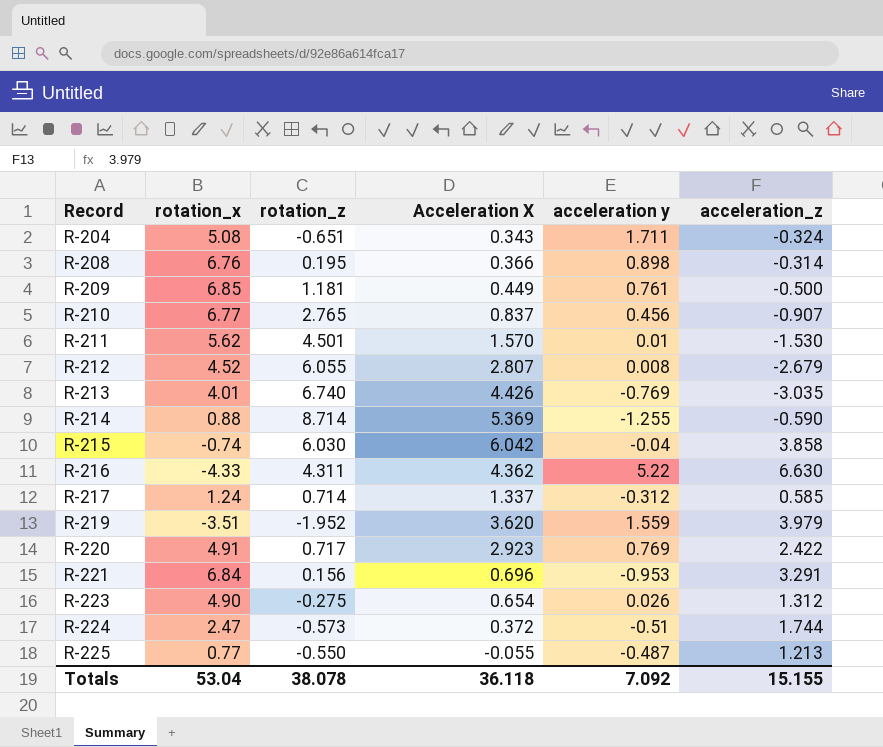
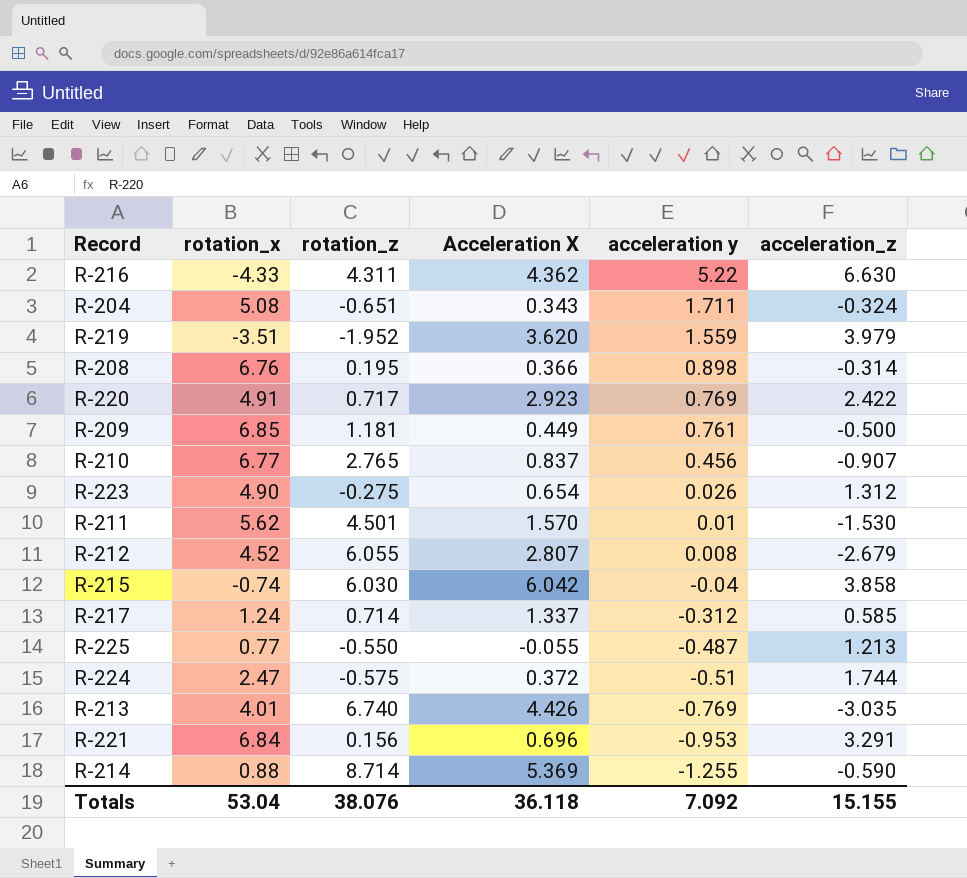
row order: Record ascending -> acceleration y descending
R-224 | rotation_z: -0.573 -> -0.575
Totals | rotation_z: 38.078 -> 38.076

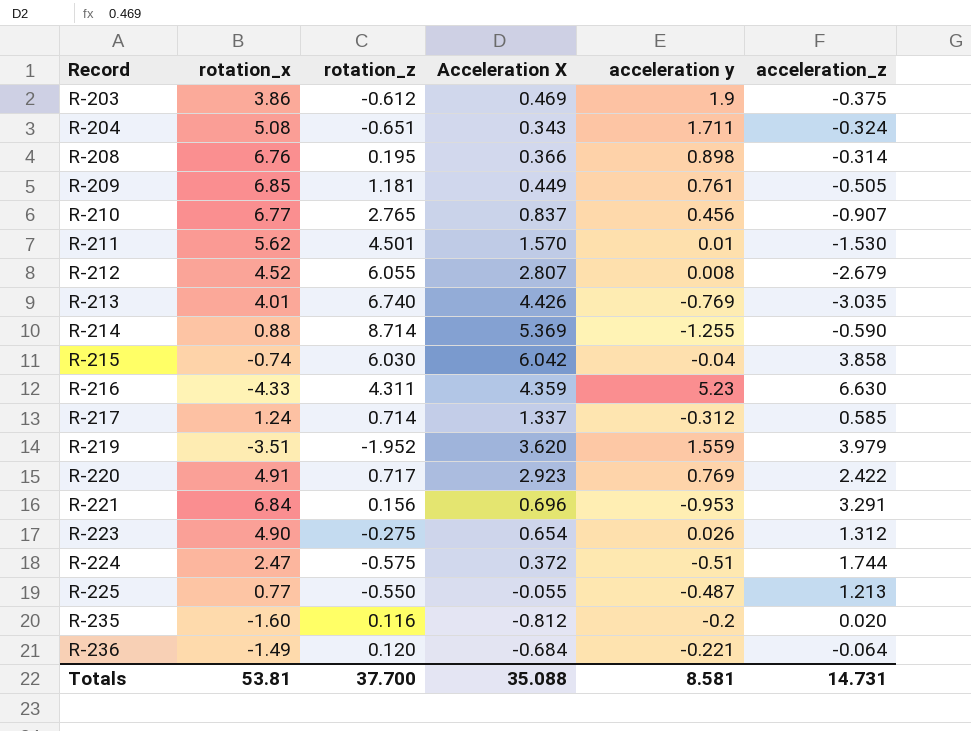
row order: acceleration y descending -> Record ascending
row R-203: none -> 3.86 | -0.612 | 0.469 | 1.9 | -0.375
R-209 | acceleration_z: -0.500 -> -0.505
R-216 | Acceleration X: 4.362 -> 4.359
R-216 | acceleration y: 5.22 -> 5.23
row R-235: none -> -1.60 | 0.116 | -0.812 | -0.2 | 0.020
row R-236: none -> -1.49 | 0.120 | -0.684 | -0.221 | -0.064
Totals | rotation_x: 53.04 -> 53.81
Totals | rotation_z: 38.076 -> 37.700
Totals | Acceleration X: 36.118 -> 35.088
Totals | acceleration y: 7.092 -> 8.581
Totals | acceleration_z: 15.155 -> 14.731

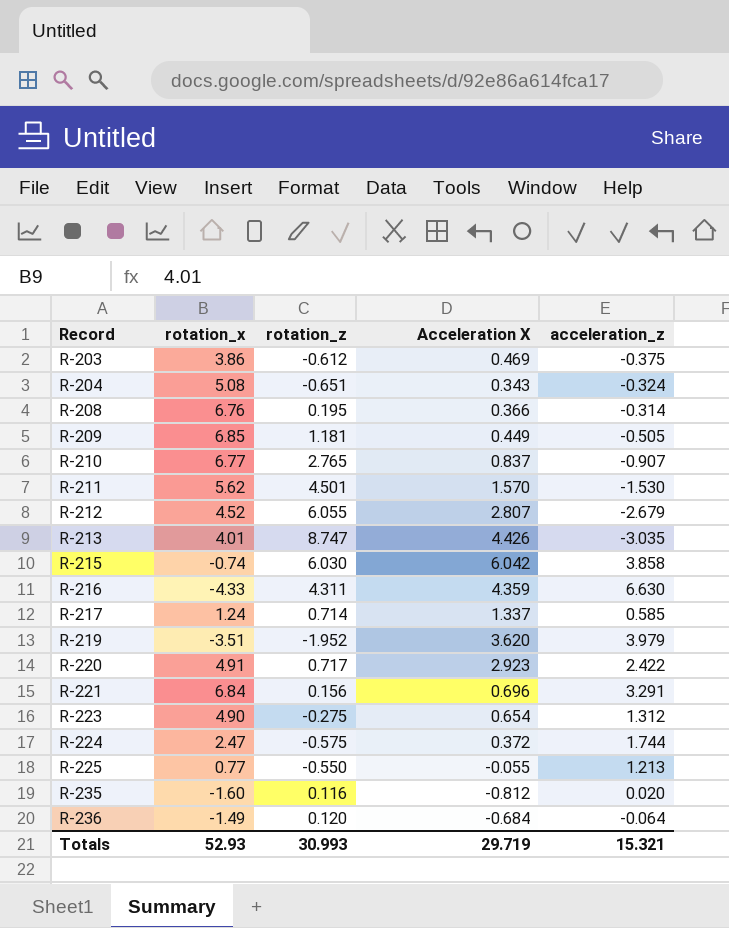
column acceleration y | position: 5 -> none
row R-214: 0.88 | 8.714 | 5.369 | -1.255 | -0.590 -> none
R-213 | rotation_z: 6.740 -> 8.747
Totals | rotation_x: 53.81 -> 52.93
Totals | rotation_z: 37.700 -> 30.993
Totals | Acceleration X: 35.088 -> 29.719
Totals | acceleration_z: 14.731 -> 15.321

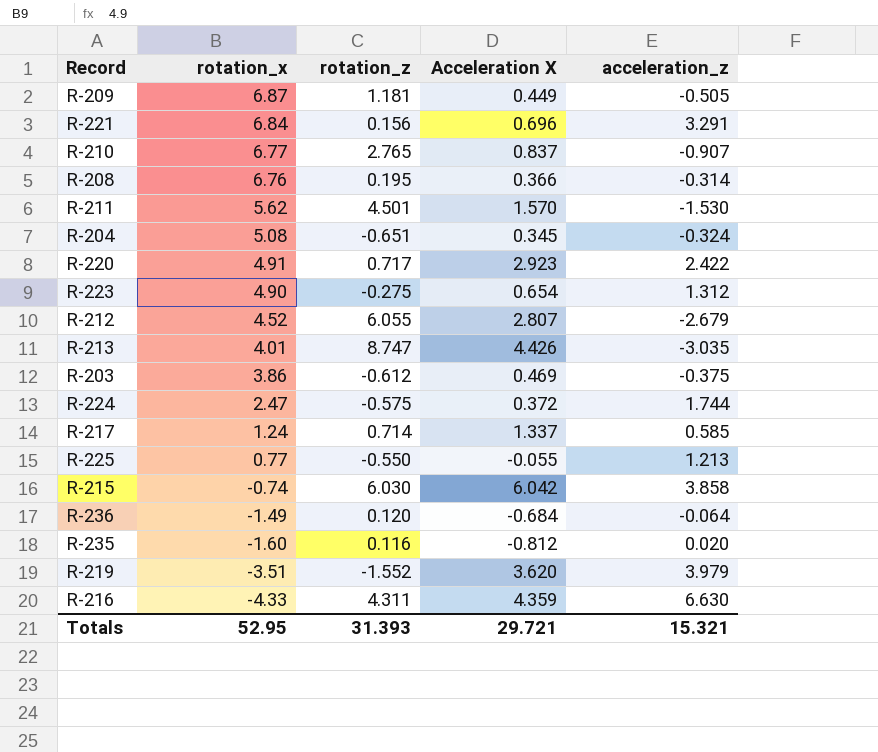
row order: Record ascending -> rotation_x descending
R-209 | rotation_x: 6.85 -> 6.87
R-204 | Acceleration X: 0.343 -> 0.345
R-219 | rotation_z: -1.952 -> -1.552
Totals | rotation_x: 52.93 -> 52.95
Totals | rotation_z: 30.993 -> 31.393
Totals | Acceleration X: 29.719 -> 29.721

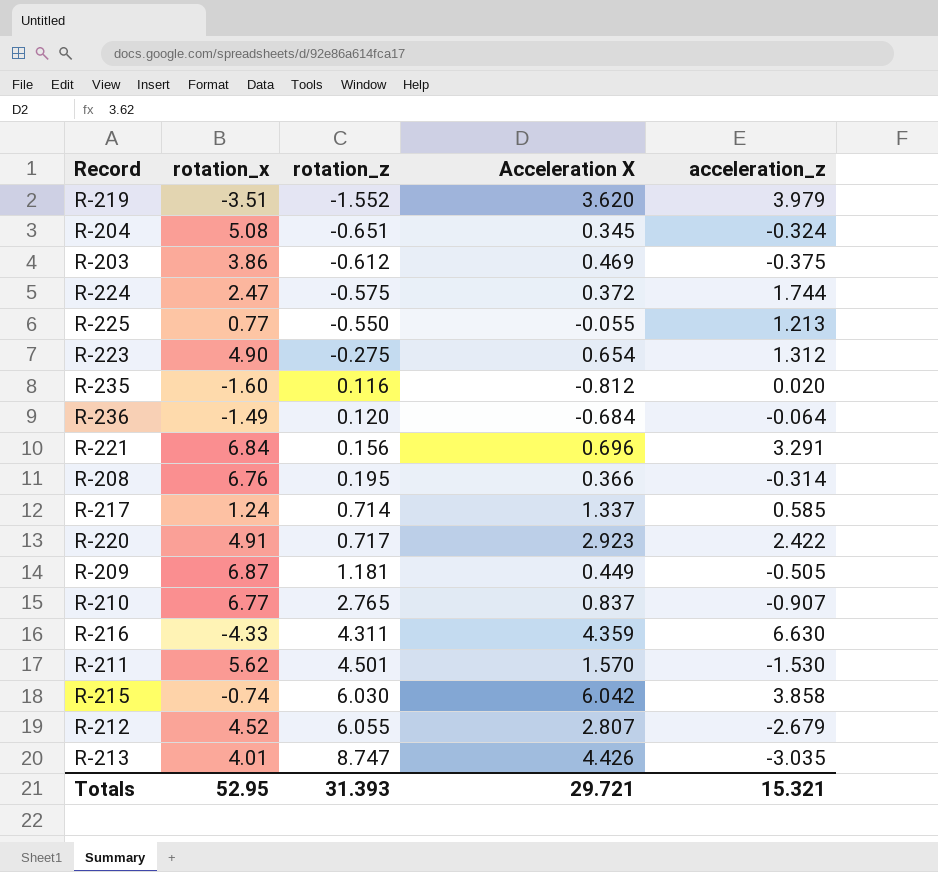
row order: rotation_x descending -> rotation_z ascending

